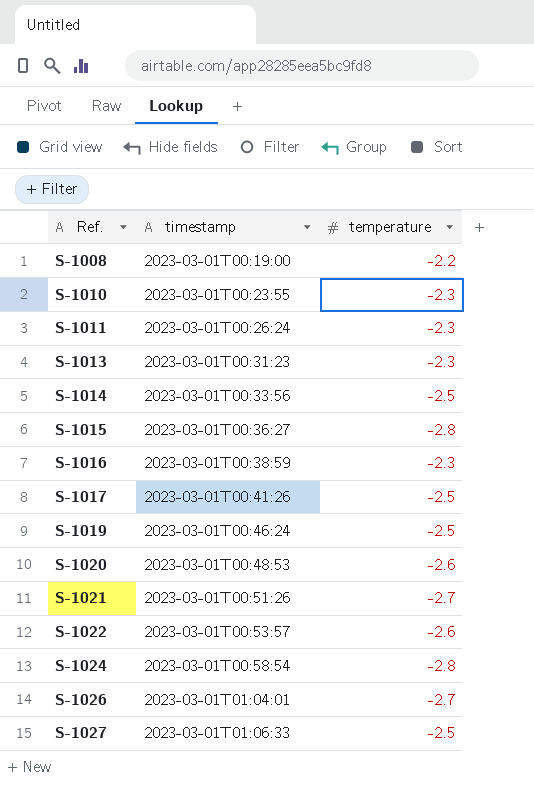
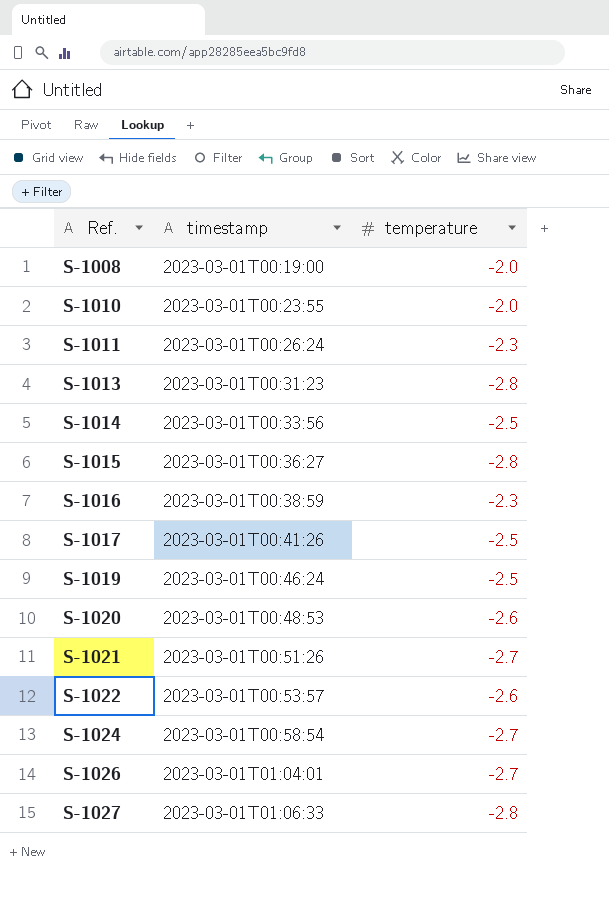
S-1008 | temperature: -2.2 -> -2.0
S-1010 | temperature: -2.3 -> -2.0
S-1013 | temperature: -2.3 -> -2.8
S-1024 | temperature: -2.8 -> -2.7
S-1027 | temperature: -2.5 -> -2.8

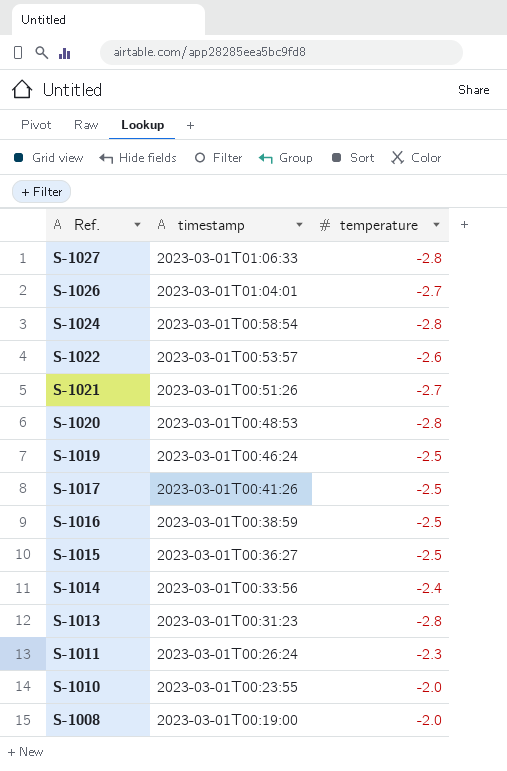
row order: Ref. ascending -> Ref. descending
S-1024 | temperature: -2.7 -> -2.8
S-1020 | temperature: -2.6 -> -2.8
S-1016 | temperature: -2.3 -> -2.5
S-1015 | temperature: -2.8 -> -2.5
S-1014 | temperature: -2.5 -> -2.4

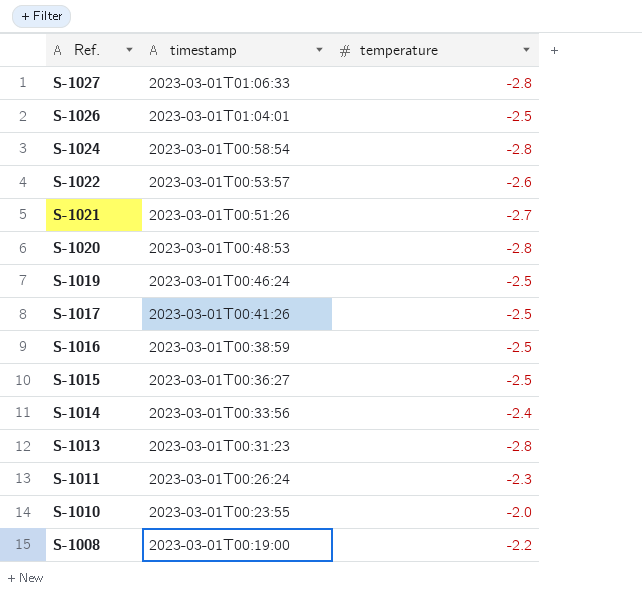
S-1026 | temperature: -2.7 -> -2.5
S-1008 | temperature: -2.0 -> -2.2

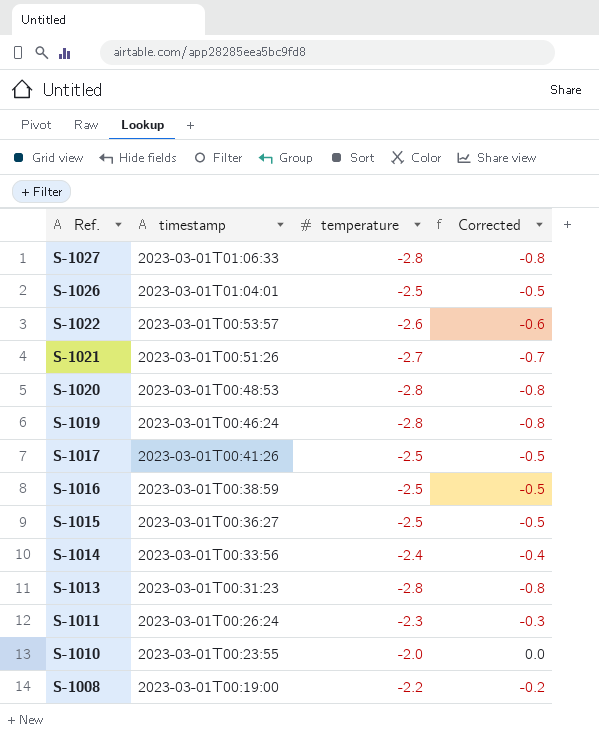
column Corrected | formula: none -> [temperature] + 2
row S-1024: 2023-03-01T00:58:54 | -2.8 -> none
S-1019 | temperature: -2.5 -> -2.8

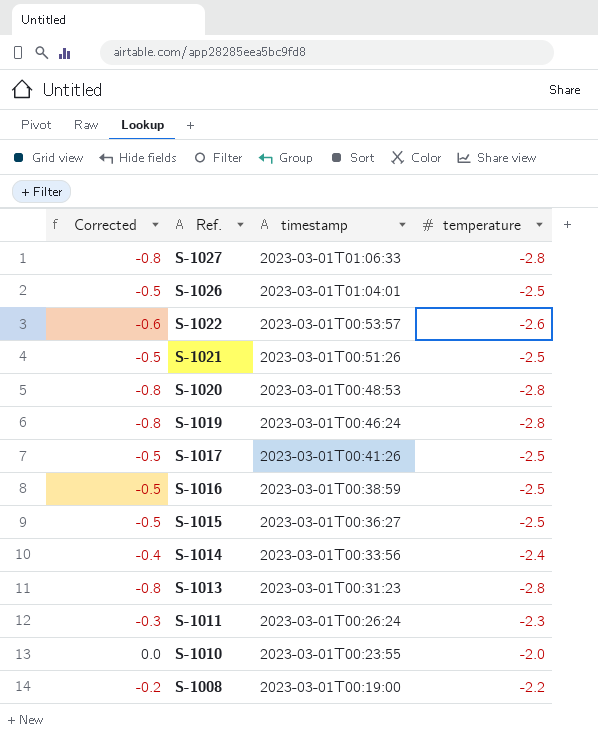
column Corrected | position: 4 -> 1
S-1021 | Corrected: -0.7 -> -0.5
S-1021 | temperature: -2.7 -> -2.5

